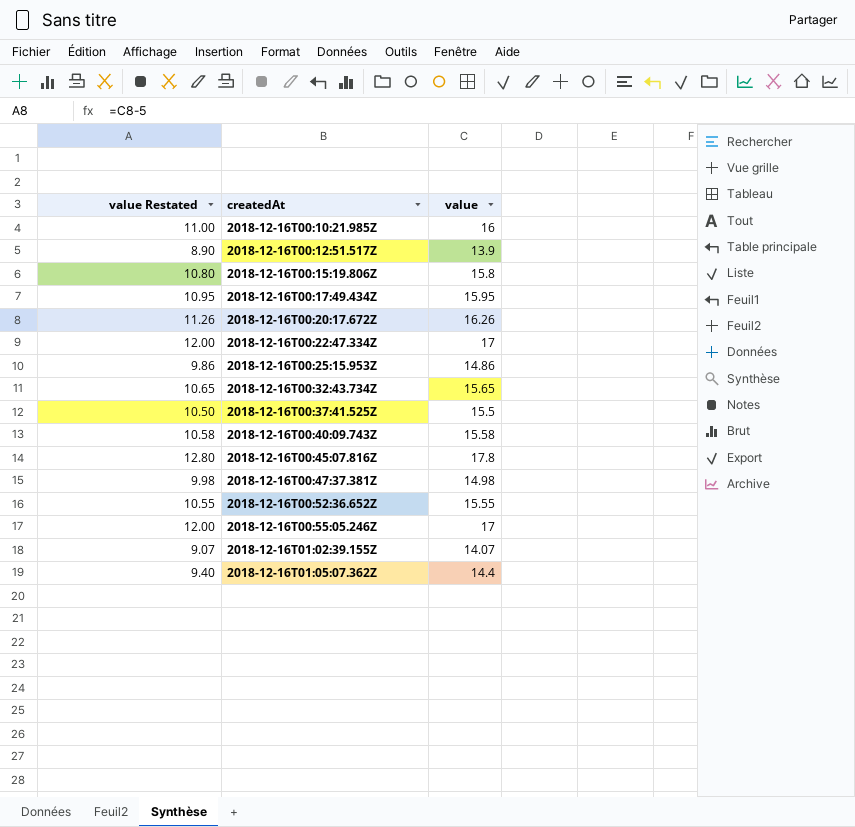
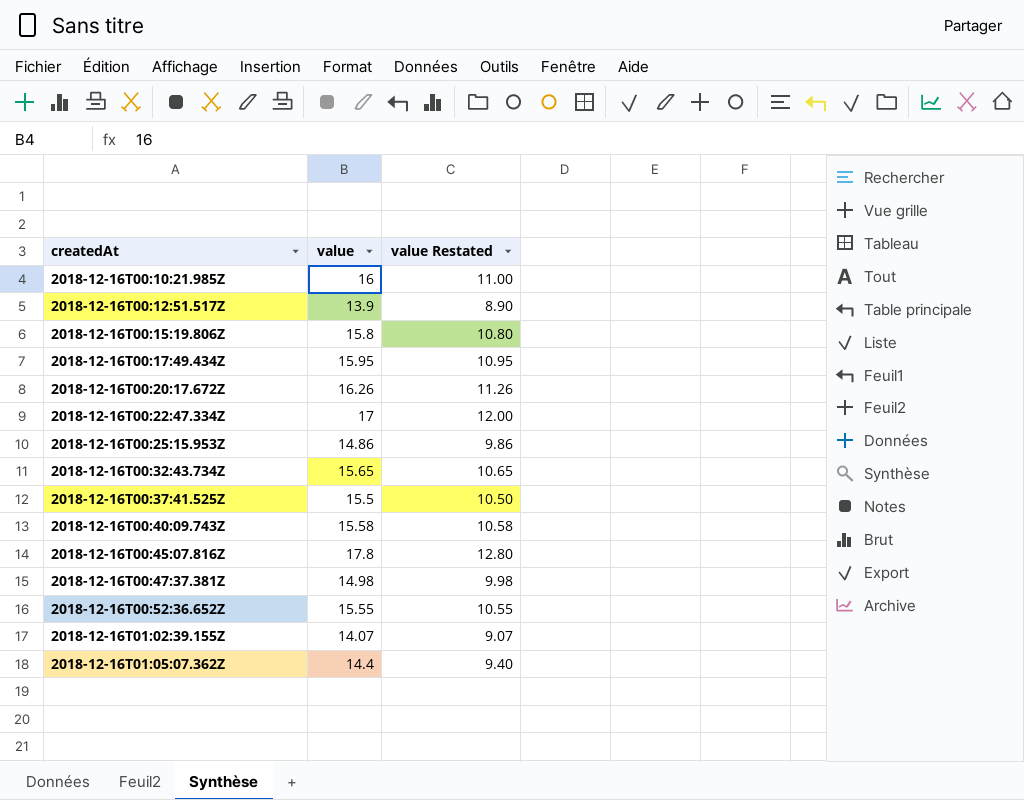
column value Restated | position: 1 -> 3
row 2018-12-16T00:55:05.246Z: 12.00 | 17 -> none

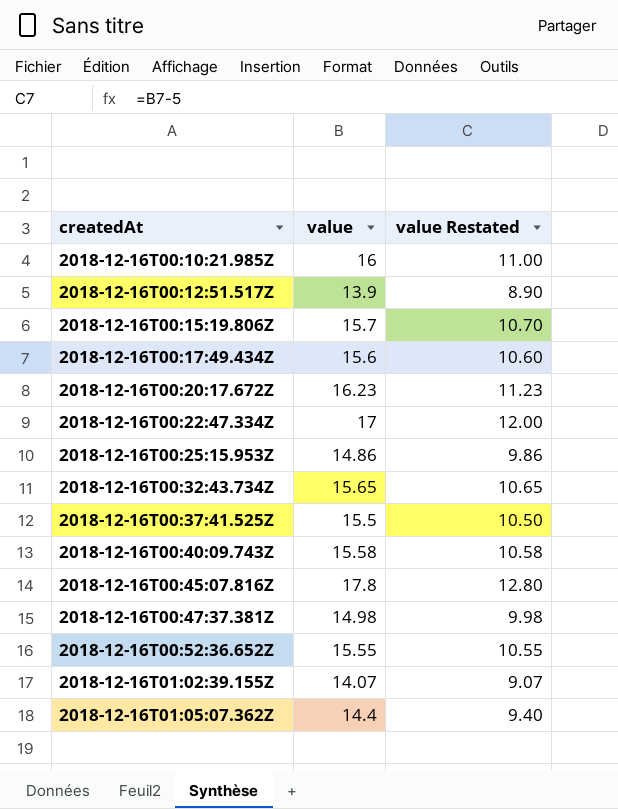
2018-12-16T00:15:19.806Z | value: 15.8 -> 15.7
2018-12-16T00:15:19.806Z | value Restated: 10.80 -> 10.70
2018-12-16T00:17:49.434Z | value: 15.95 -> 15.6
2018-12-16T00:17:49.434Z | value Restated: 10.95 -> 10.60
2018-12-16T00:20:17.672Z | value: 16.26 -> 16.23
2018-12-16T00:20:17.672Z | value Restated: 11.26 -> 11.23

